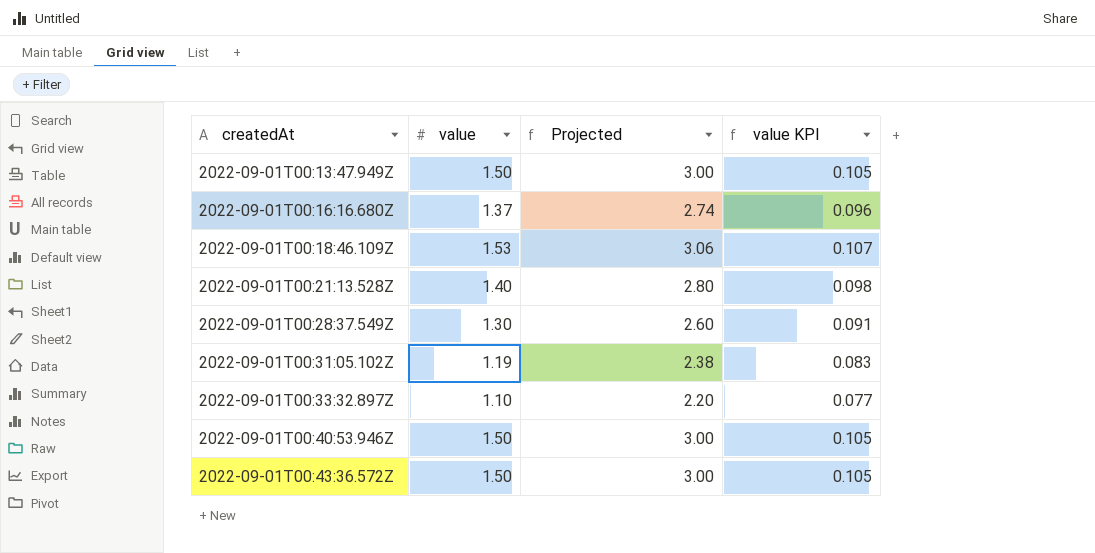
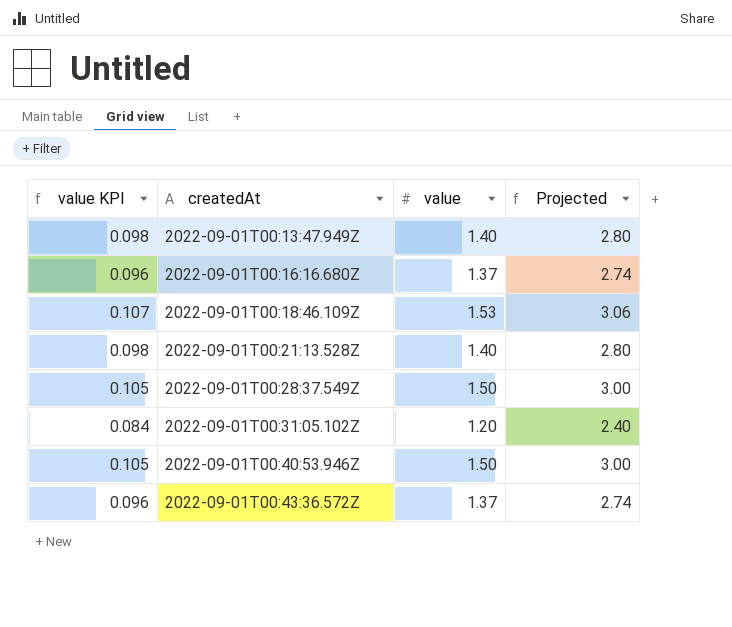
column value KPI | position: 4 -> 1
row 2022-09-01T00:33:32.897Z: 1.10 | 2.20 | 0.077 -> none
2022-09-01T00:13:47.949Z | value KPI: 0.105 -> 0.098
2022-09-01T00:13:47.949Z | value: 1.50 -> 1.40
2022-09-01T00:13:47.949Z | Projected: 3.00 -> 2.80
2022-09-01T00:28:37.549Z | value KPI: 0.091 -> 0.105
2022-09-01T00:28:37.549Z | value: 1.30 -> 1.50
2022-09-01T00:28:37.549Z | Projected: 2.60 -> 3.00
2022-09-01T00:31:05.102Z | value KPI: 0.083 -> 0.084
2022-09-01T00:31:05.102Z | value: 1.19 -> 1.20
2022-09-01T00:31:05.102Z | Projected: 2.38 -> 2.40
2022-09-01T00:43:36.572Z | value KPI: 0.105 -> 0.096
2022-09-01T00:43:36.572Z | value: 1.50 -> 1.37
2022-09-01T00:43:36.572Z | Projected: 3.00 -> 2.74

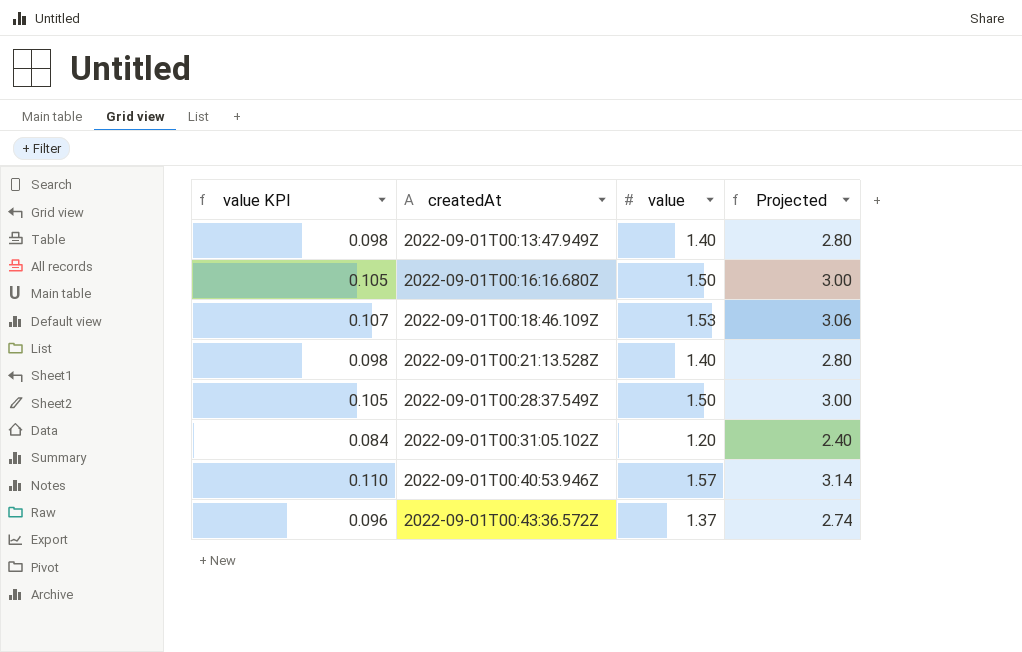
2022-09-01T00:16:16.680Z | value KPI: 0.096 -> 0.105
2022-09-01T00:16:16.680Z | value: 1.37 -> 1.50
2022-09-01T00:16:16.680Z | Projected: 2.74 -> 3.00
2022-09-01T00:40:53.946Z | value KPI: 0.105 -> 0.110
2022-09-01T00:40:53.946Z | value: 1.50 -> 1.57
2022-09-01T00:40:53.946Z | Projected: 3.00 -> 3.14

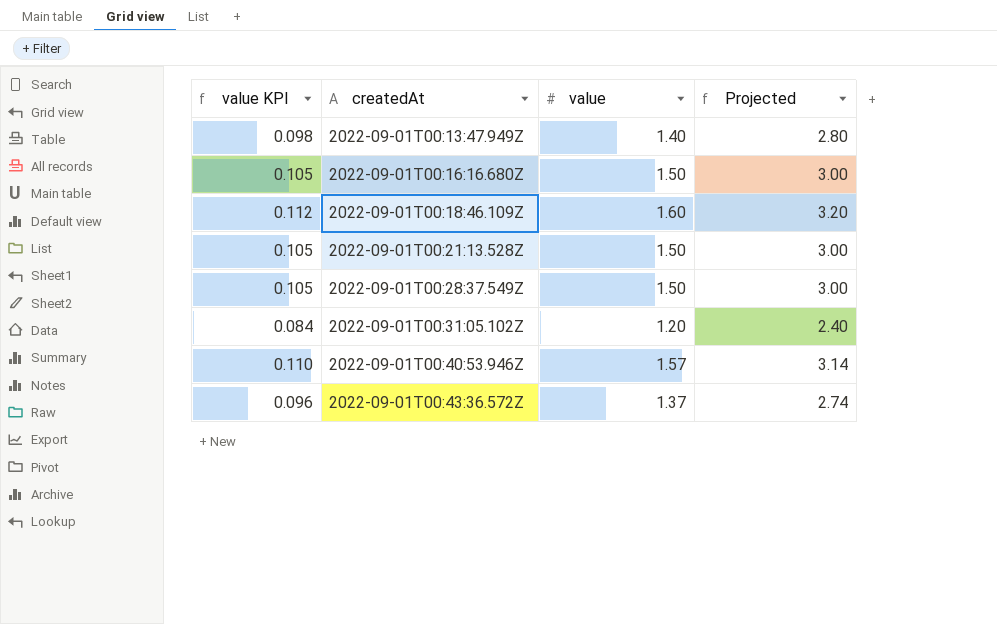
2022-09-01T00:18:46.109Z | value KPI: 0.107 -> 0.112
2022-09-01T00:18:46.109Z | value: 1.53 -> 1.60
2022-09-01T00:18:46.109Z | Projected: 3.06 -> 3.20
2022-09-01T00:21:13.528Z | value KPI: 0.098 -> 0.105
2022-09-01T00:21:13.528Z | value: 1.40 -> 1.50
2022-09-01T00:21:13.528Z | Projected: 2.80 -> 3.00

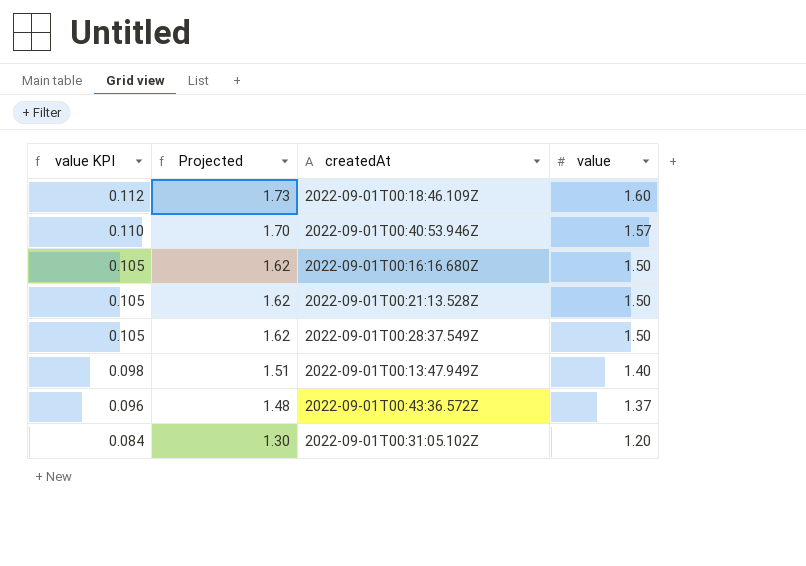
row order: createdAt ascending -> value KPI descending
column Projected | formula: [value] * 2 -> [value] * 1.08
column Projected | position: 4 -> 2

